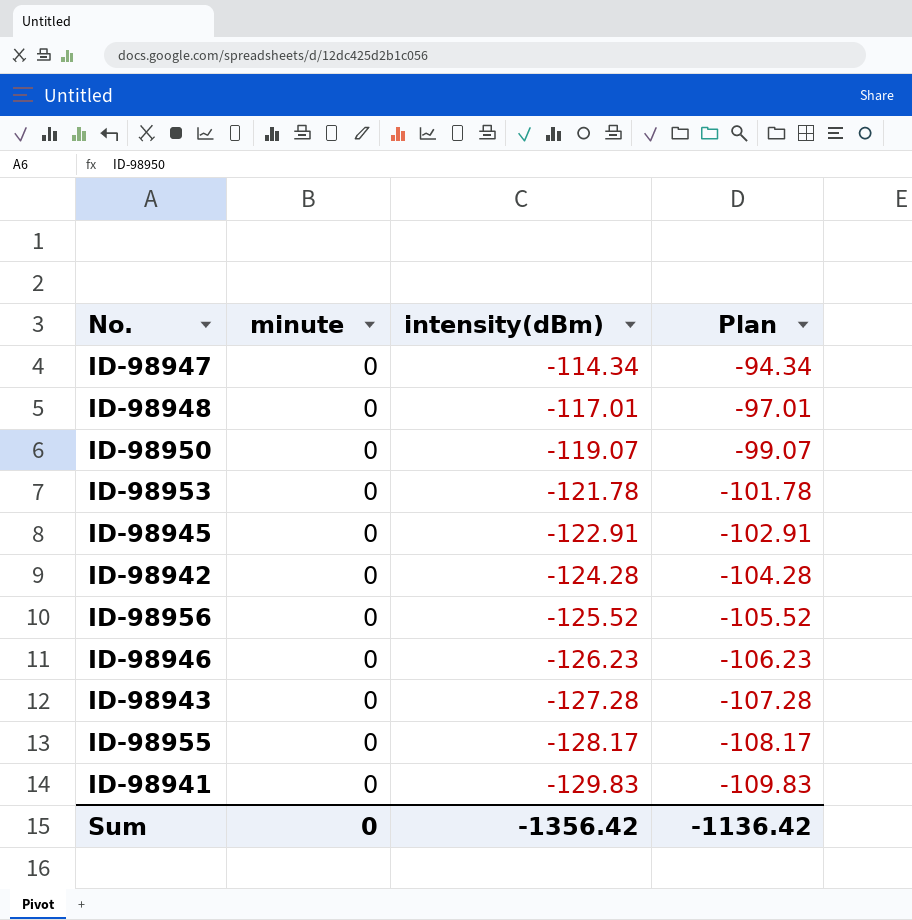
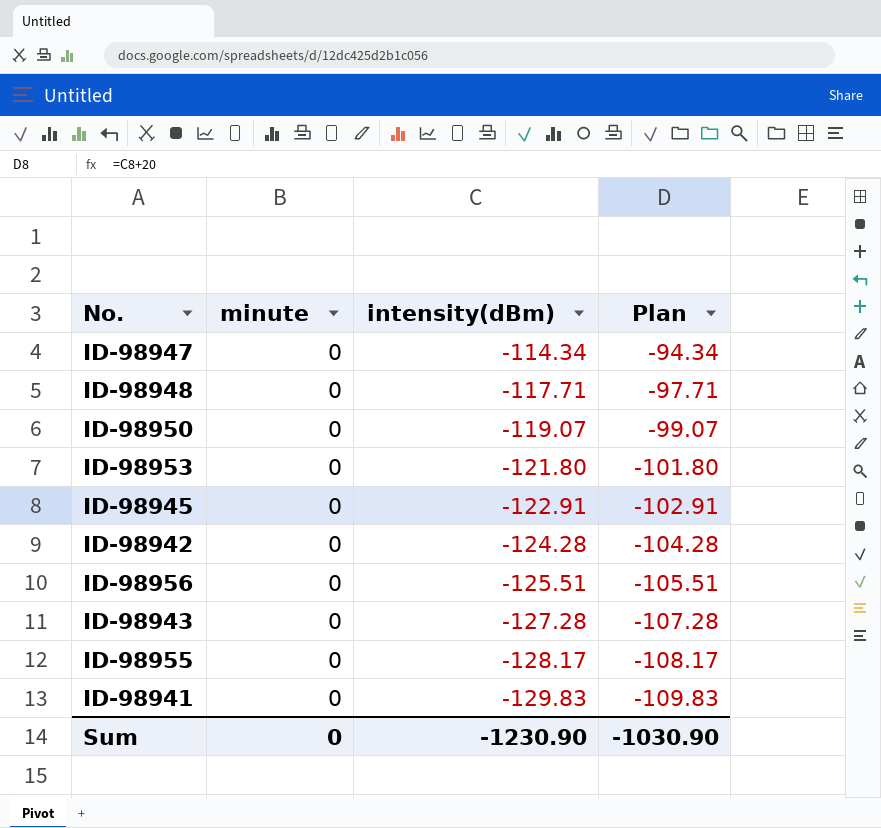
row ID-98946: 0 | -126.23 | -106.23 -> none
ID-98948 | intensity(dBm): -117.01 -> -117.71
ID-98948 | Plan: -97.01 -> -97.71
ID-98953 | intensity(dBm): -121.78 -> -121.80
ID-98953 | Plan: -101.78 -> -101.80
ID-98956 | intensity(dBm): -125.52 -> -125.51
ID-98956 | Plan: -105.52 -> -105.51
Sum | intensity(dBm): -1356.42 -> -1230.90
Sum | Plan: -1136.42 -> -1030.90

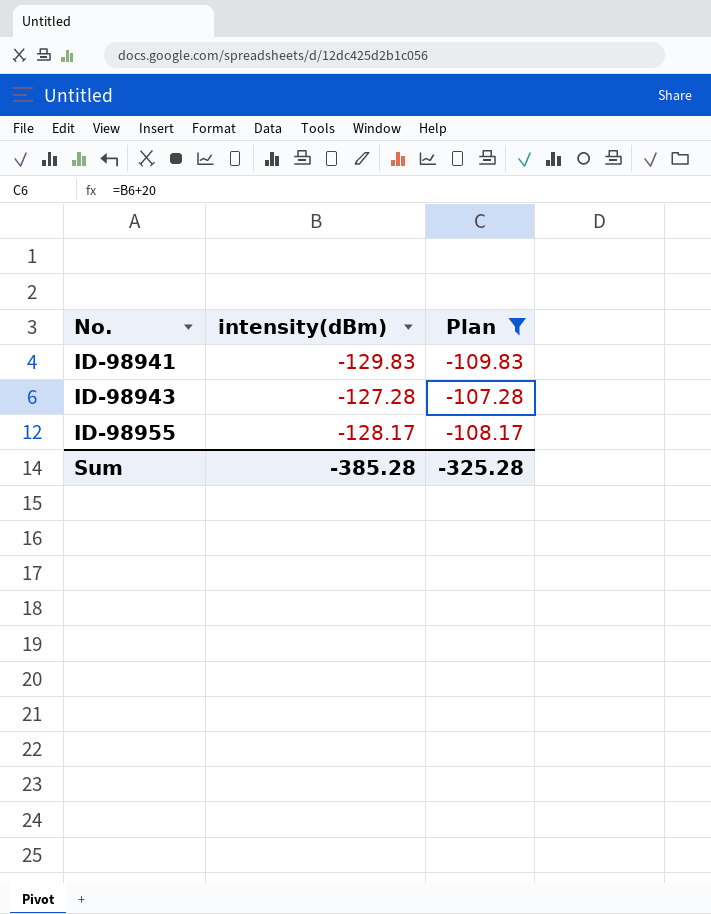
filter: none -> Plan <= -107.28
row order: intensity(dBm) descending -> No. ascending
column minute | position: 2 -> none
Sum | intensity(dBm): -1230.90 -> -385.28
Sum | Plan: -1030.90 -> -325.28

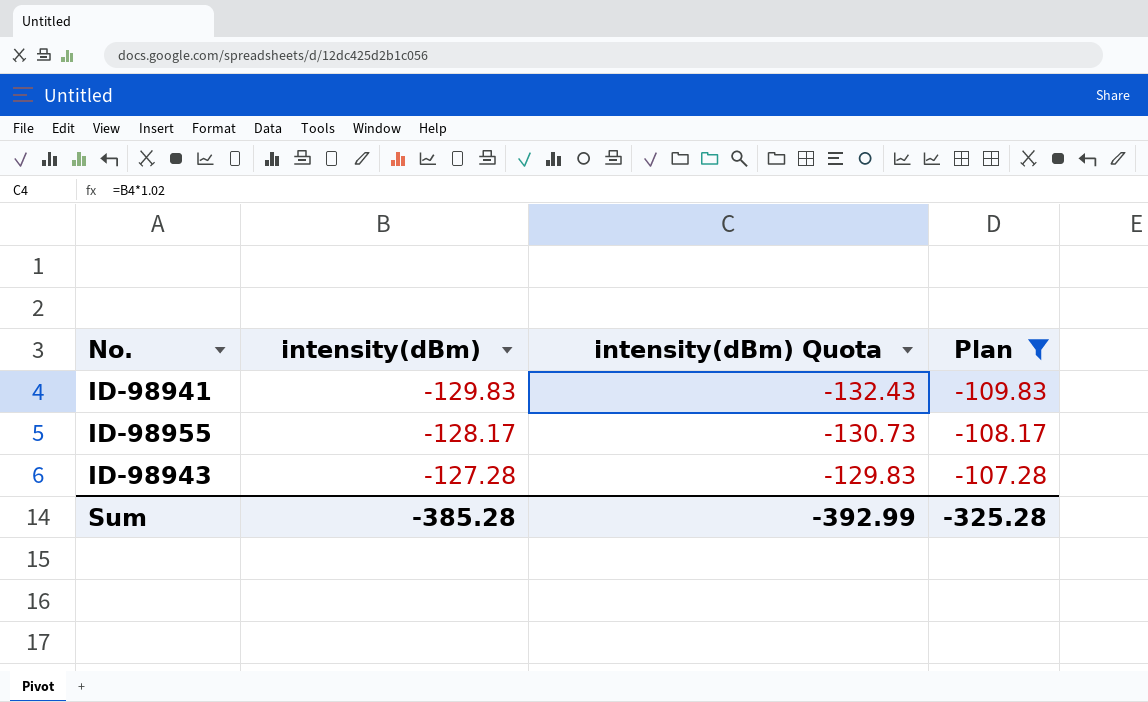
row order: No. ascending -> intensity(dBm) ascending
column intensity(dBm) Quota | formula: none -> [intensity(dBm)] * 1.02

